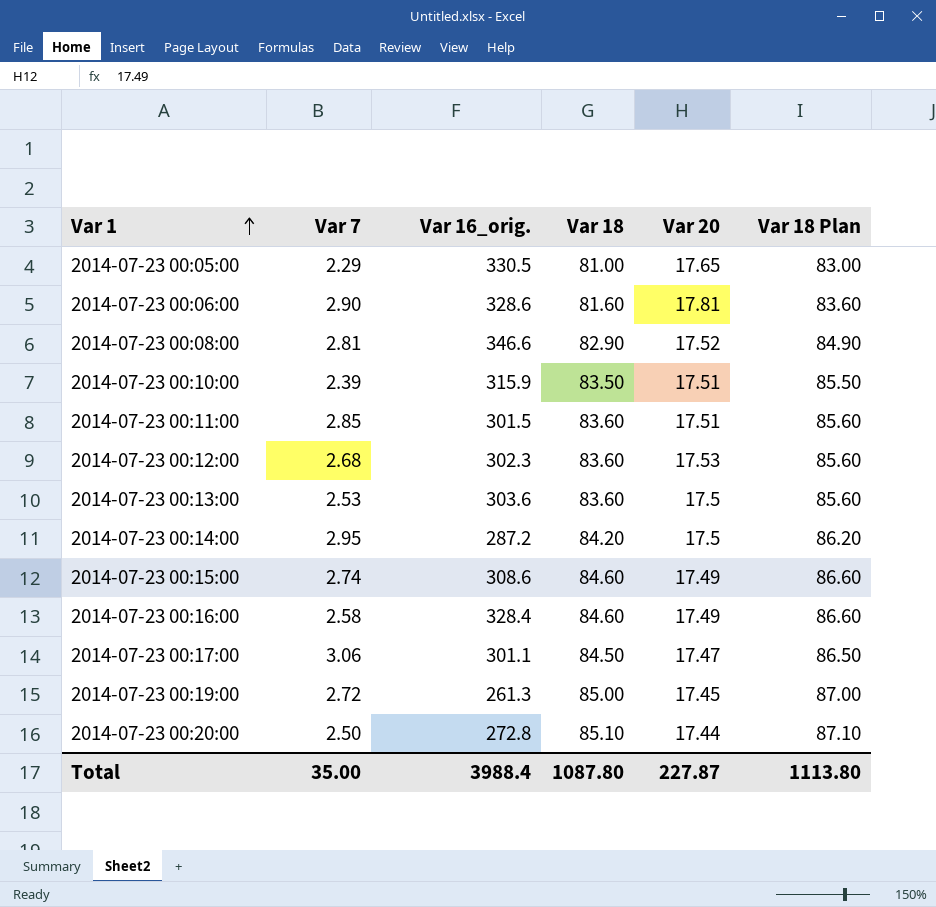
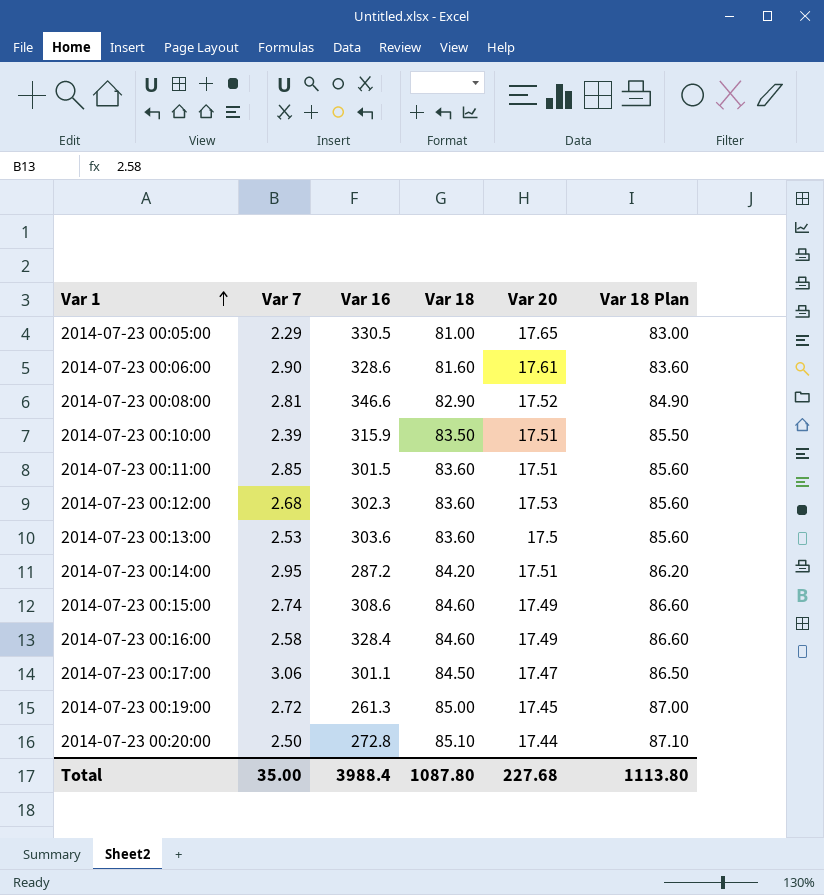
column name: Var 16_orig. -> Var 16
2014-07-23 00:06:00 | Var 20: 17.81 -> 17.61
2014-07-23 00:14:00 | Var 20: 17.5 -> 17.51
Total | Var 20: 227.87 -> 227.68

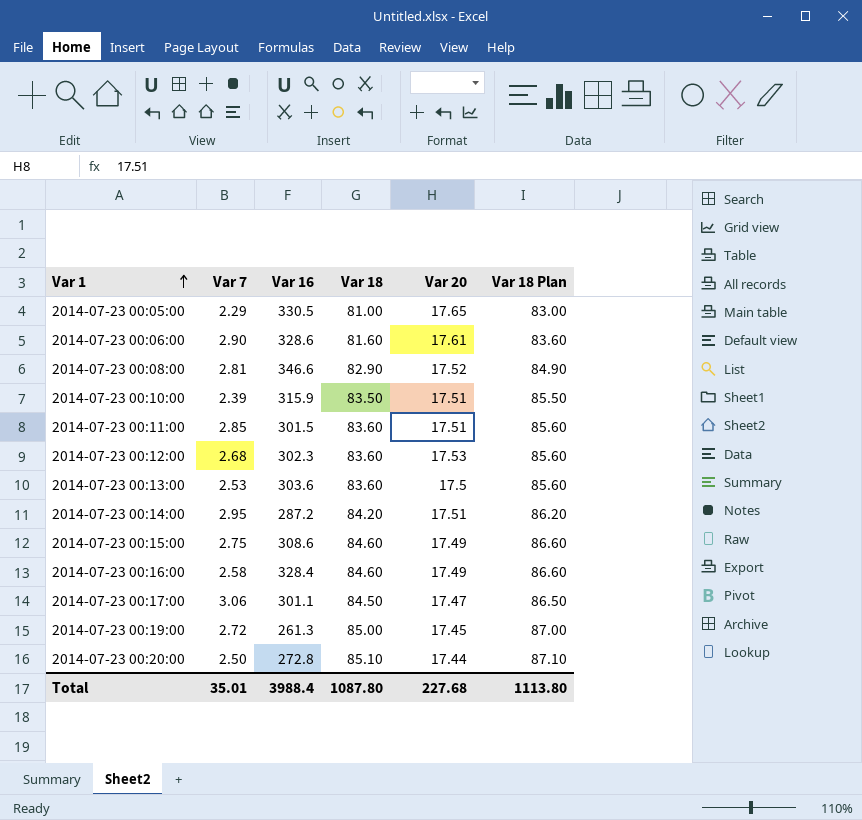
2014-07-23 00:15:00 | Var 7: 2.74 -> 2.75
Total | Var 7: 35.00 -> 35.01

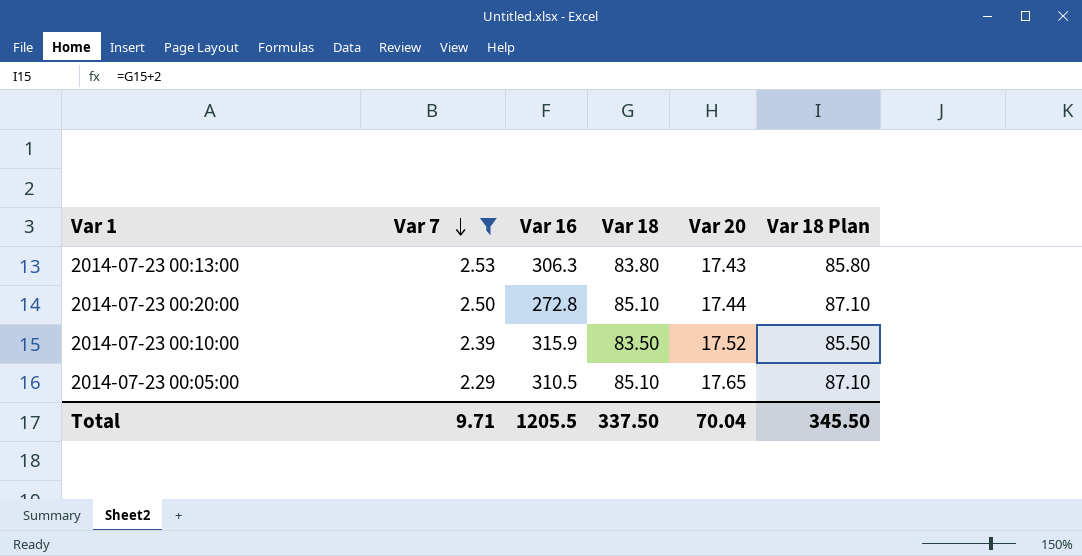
filter: none -> Var 7 <= 2.53
row order: Var 1 ascending -> Var 7 descending
2014-07-23 00:13:00 | Var 16: 303.6 -> 306.3
2014-07-23 00:13:00 | Var 18: 83.60 -> 83.80
2014-07-23 00:13:00 | Var 20: 17.5 -> 17.43
2014-07-23 00:13:00 | Var 18 Plan: 85.60 -> 85.80
2014-07-23 00:10:00 | Var 20: 17.51 -> 17.52
2014-07-23 00:05:00 | Var 16: 330.5 -> 310.5
2014-07-23 00:05:00 | Var 18: 81.00 -> 85.10
2014-07-23 00:05:00 | Var 18 Plan: 83.00 -> 87.10
Total | Var 7: 35.01 -> 9.71
Total | Var 16: 3988.4 -> 1205.5
Total | Var 18: 1087.80 -> 337.50
Total | Var 20: 227.68 -> 70.04
Total | Var 18 Plan: 1113.80 -> 345.50

